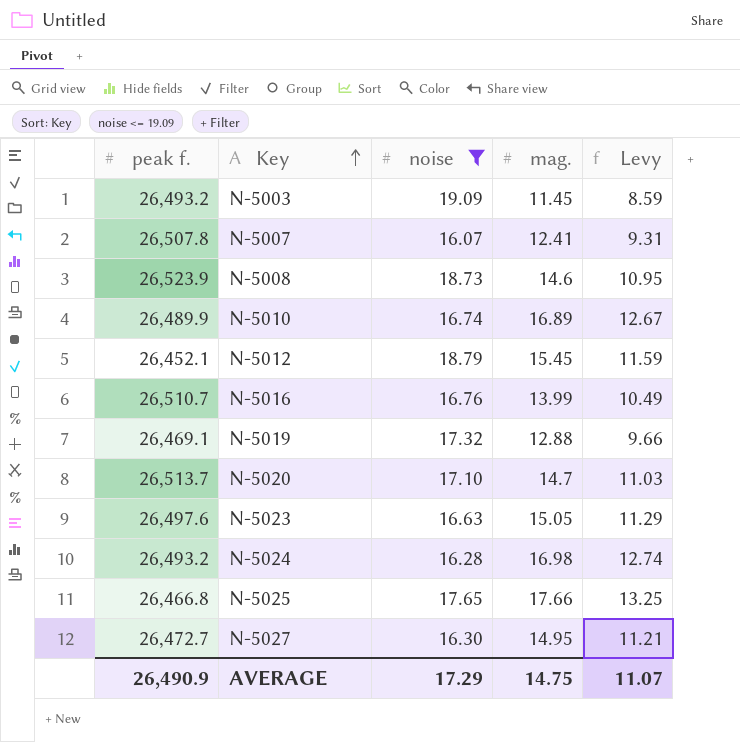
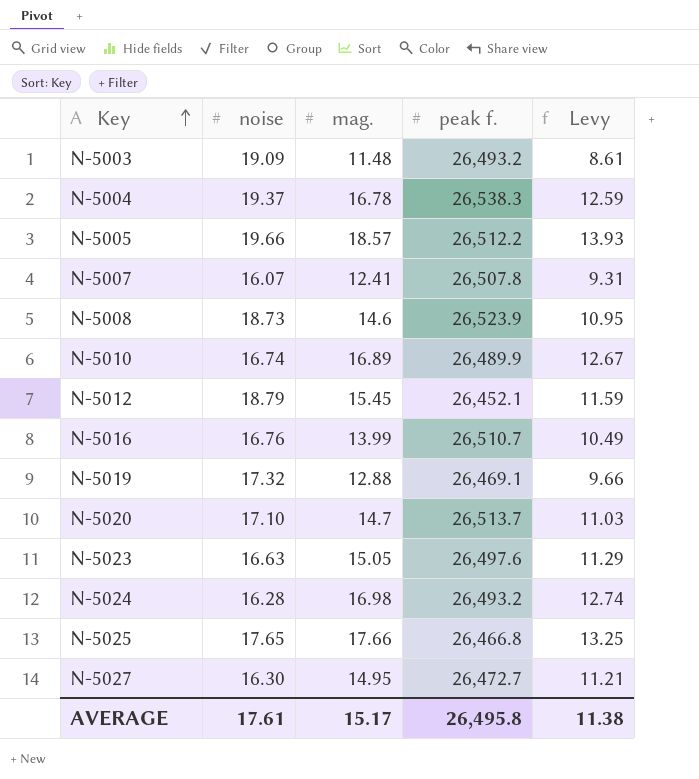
filter: noise <= 19.09 -> none
column peak f. | position: 1 -> 4
N-5003 | mag.: 11.45 -> 11.48
N-5003 | Levy: 8.59 -> 8.61
AVERAGE | noise: 17.29 -> 17.61
AVERAGE | mag.: 14.75 -> 15.17
AVERAGE | peak f.: 26,490.9 -> 26,495.8
AVERAGE | Levy: 11.07 -> 11.38

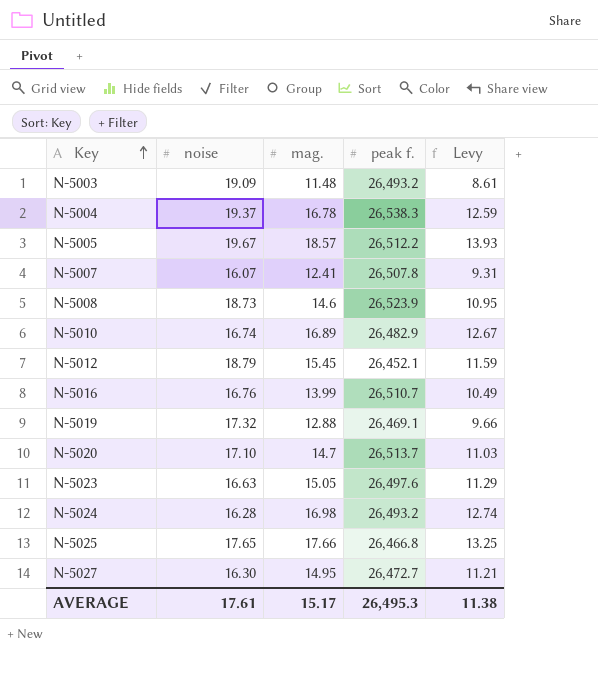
N-5005 | noise: 19.66 -> 19.67
N-5010 | peak f.: 26,489.9 -> 26,482.9
AVERAGE | peak f.: 26,495.8 -> 26,495.3

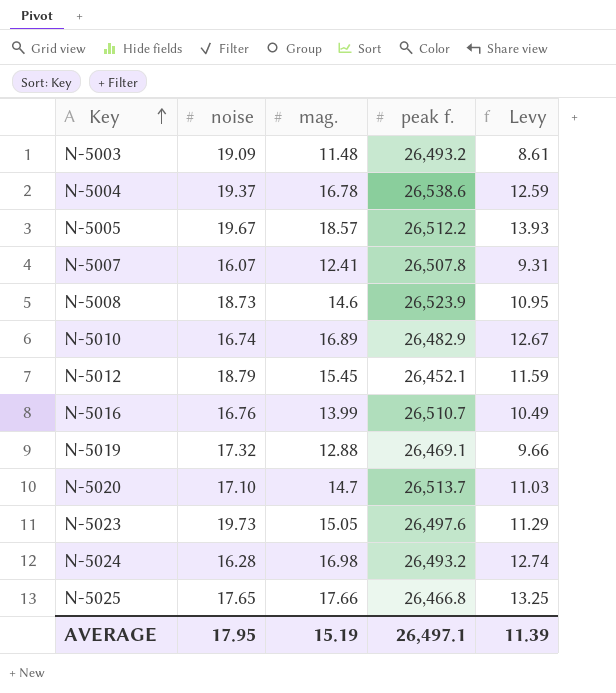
row N-5027: 16.30 | 14.95 | 26,472.7 | 11.21 -> none
N-5004 | peak f.: 26,538.3 -> 26,538.6
N-5023 | noise: 16.63 -> 19.73
AVERAGE | noise: 17.61 -> 17.95
AVERAGE | mag.: 15.17 -> 15.19
AVERAGE | peak f.: 26,495.3 -> 26,497.1
AVERAGE | Levy: 11.38 -> 11.39

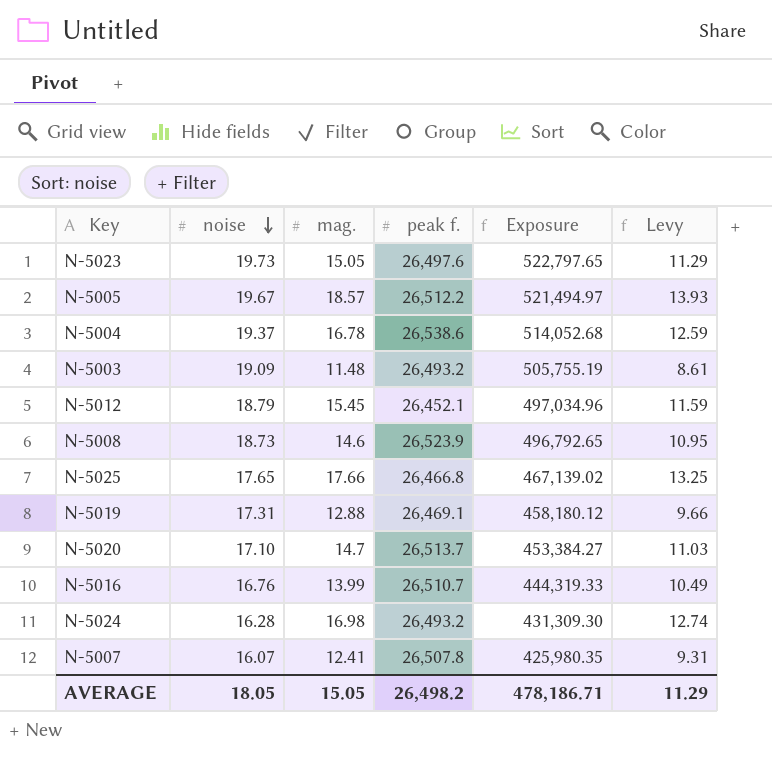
row order: Key ascending -> noise descending
column Exposure | formula: none -> [noise] * [peak f.]
row N-5010: 16.74 | 16.89 | 26,482.9 | 12.67 -> none
N-5019 | noise: 17.32 -> 17.31
AVERAGE | noise: 17.95 -> 18.05
AVERAGE | mag.: 15.19 -> 15.05
AVERAGE | peak f.: 26,497.1 -> 26,498.2
AVERAGE | Levy: 11.39 -> 11.29

